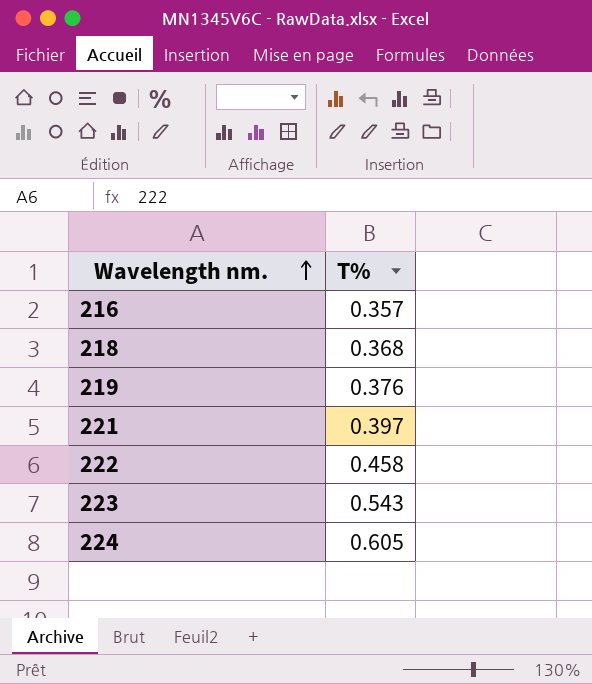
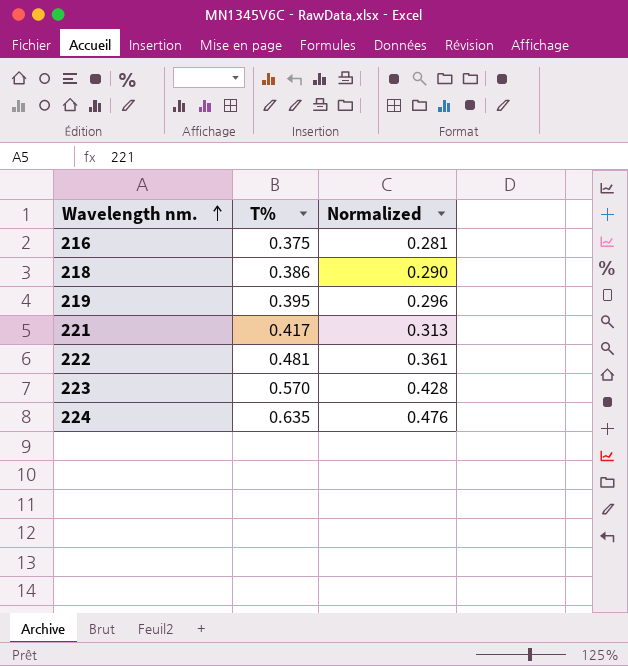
column Normalized | formula: none -> [T%] * 0.75
216 | T%: 0.357 -> 0.375
218 | T%: 0.368 -> 0.386
219 | T%: 0.376 -> 0.395
221 | T%: 0.397 -> 0.417
222 | T%: 0.458 -> 0.481
223 | T%: 0.543 -> 0.570
224 | T%: 0.605 -> 0.635

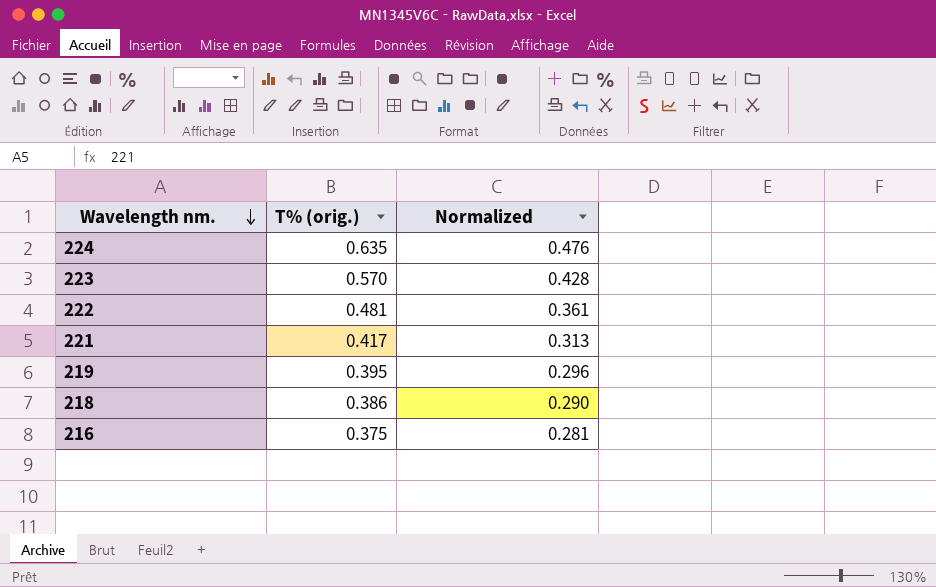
row order: Wavelength nm. ascending -> Wavelength nm. descending
column name: T% -> T% (orig.)

